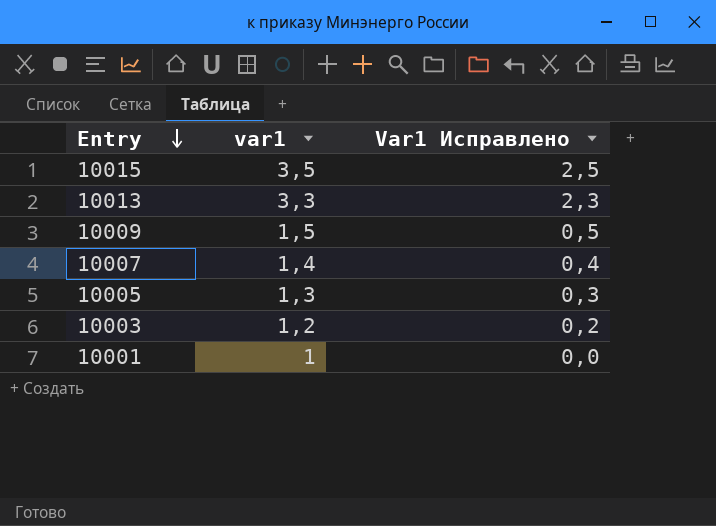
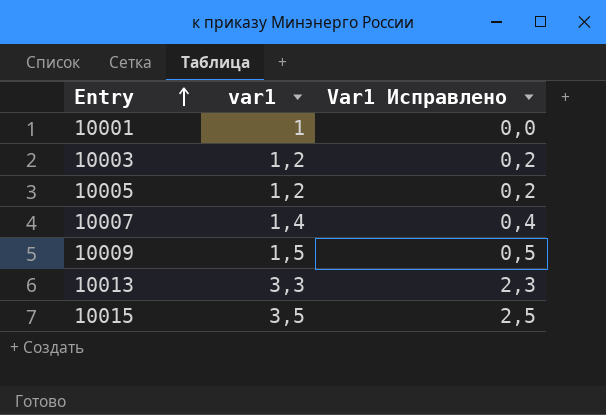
row order: Entry descending -> Entry ascending
10005 | var1: 1,3 -> 1,2
10005 | Var1 Исправлено: 0,3 -> 0,2

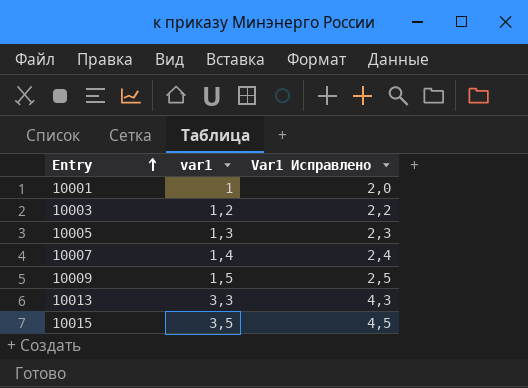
column Var1 Исправлено | formula: [var1] - 1 -> [var1] + 1
10005 | var1: 1,2 -> 1,3

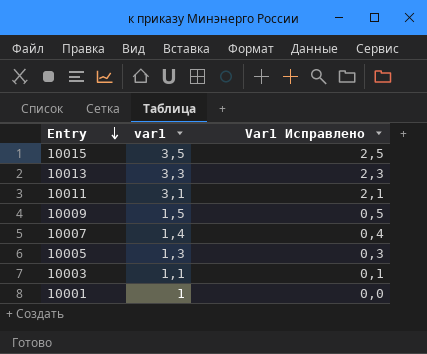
row order: Entry ascending -> Entry descending
column Var1 Исправлено | formula: [var1] + 1 -> [var1] - 1
row 10011: none -> 3,1 | 2,1
10003 | var1: 1,2 -> 1,1

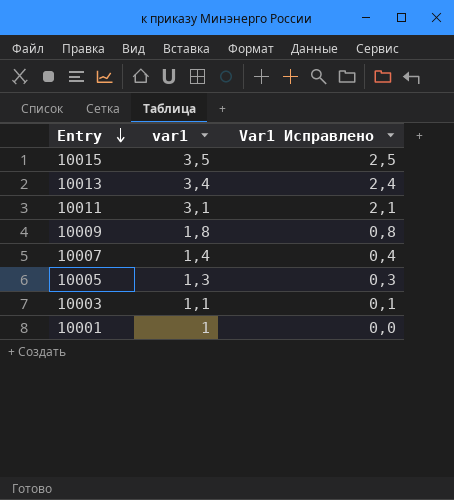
10013 | var1: 3,3 -> 3,4
10013 | Var1 Исправлено: 2,3 -> 2,4
10009 | var1: 1,5 -> 1,8
10009 | Var1 Исправлено: 0,5 -> 0,8

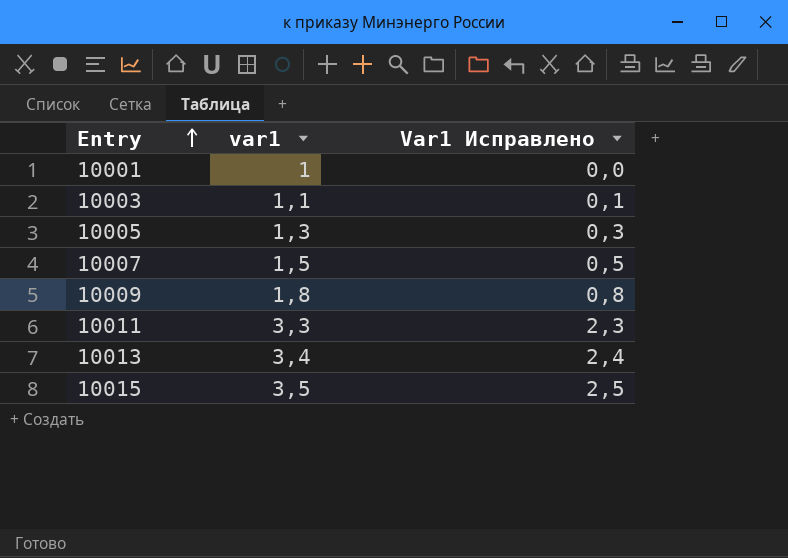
row order: Entry descending -> Entry ascending
10007 | var1: 1,4 -> 1,5
10007 | Var1 Исправлено: 0,4 -> 0,5
10011 | var1: 3,1 -> 3,3
10011 | Var1 Исправлено: 2,1 -> 2,3

